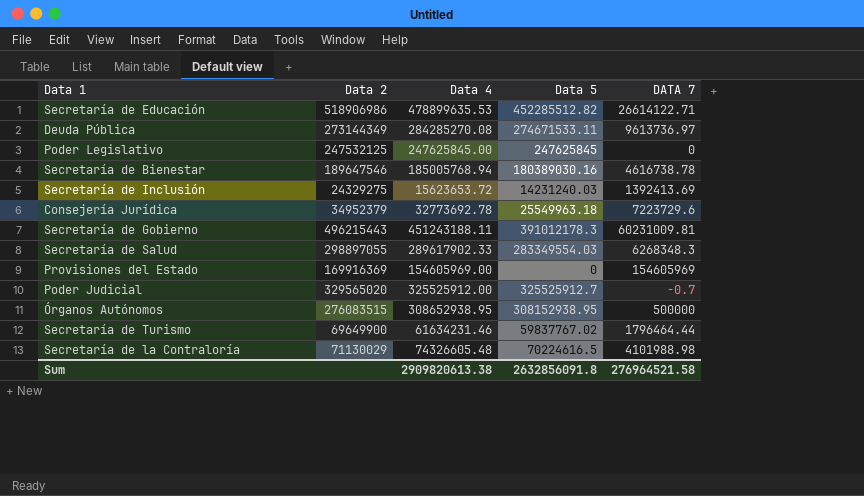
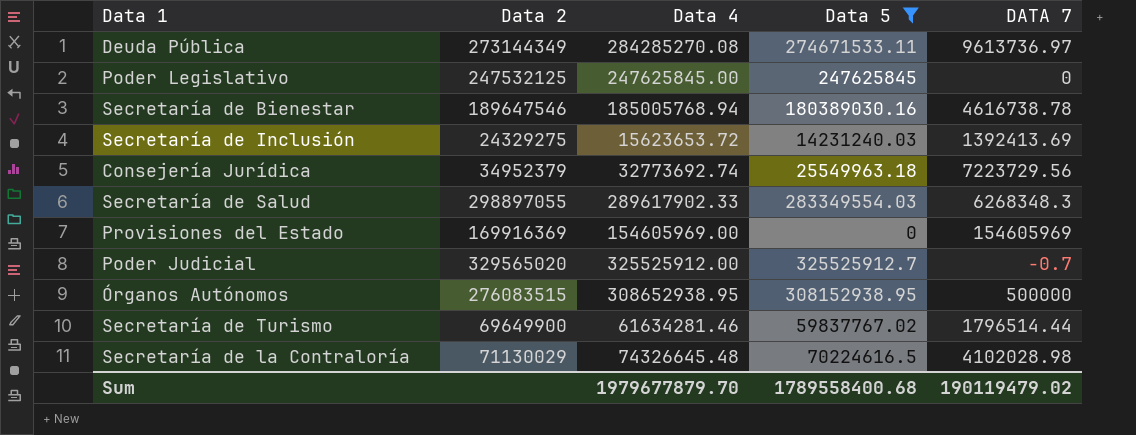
filter: none -> Data 5 <= 325525912.7
Consejería Jurídica | Data 4: 32773692.78 -> 32773692.74
Consejería Jurídica | DATA 7: 7223729.6 -> 7223729.56
Secretaría de Turismo | Data 4: 61634231.46 -> 61634281.46
Secretaría de Turismo | DATA 7: 1796464.44 -> 1796514.44
Secretaría de la Contraloría | Data 4: 74326605.48 -> 74326645.48
Secretaría de la Contraloría | DATA 7: 4101988.98 -> 4102028.98
Sum | Data 4: 2909820613.38 -> 1979677879.70
Sum | Data 5: 2632856091.8 -> 1789558400.68
Sum | DATA 7: 276964521.58 -> 190119479.02

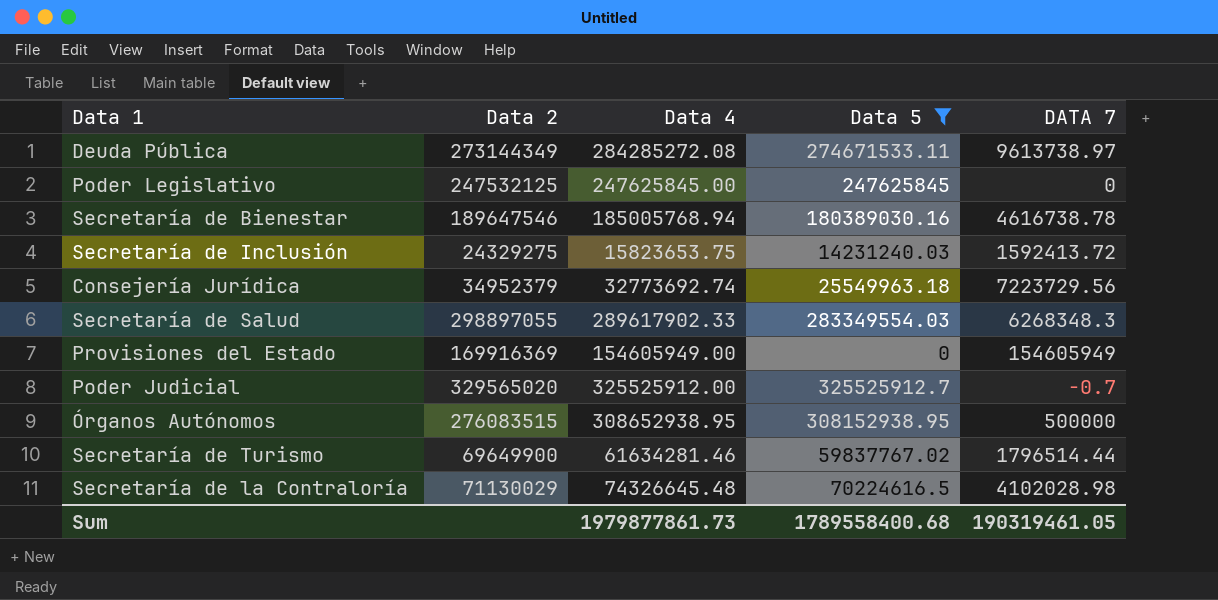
Deuda Pública | Data 4: 284285270.08 -> 284285272.08
Deuda Pública | DATA 7: 9613736.97 -> 9613738.97
Secretaría de Inclusión | Data 4: 15623653.72 -> 15823653.75
Secretaría de Inclusión | DATA 7: 1392413.69 -> 1592413.72
Provisiones del Estado | Data 4: 154605969.00 -> 154605949.00
Provisiones del Estado | DATA 7: 154605969 -> 154605949
Sum | Data 4: 1979677879.70 -> 1979877861.73
Sum | DATA 7: 190119479.02 -> 190319461.05

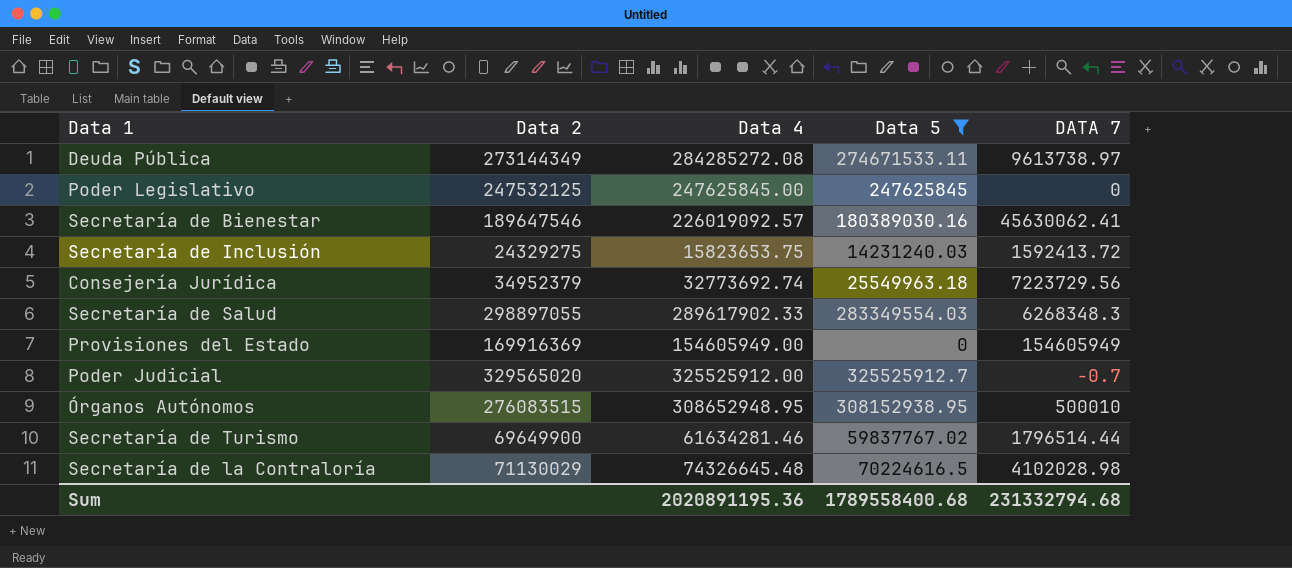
Secretaría de Bienestar | Data 4: 185005768.94 -> 226019092.57
Secretaría de Bienestar | DATA 7: 4616738.78 -> 45630062.41
Órganos Autónomos | Data 4: 308652938.95 -> 308652948.95
Órganos Autónomos | DATA 7: 500000 -> 500010
Sum | Data 4: 1979877861.73 -> 2020891195.36
Sum | DATA 7: 190319461.05 -> 231332794.68

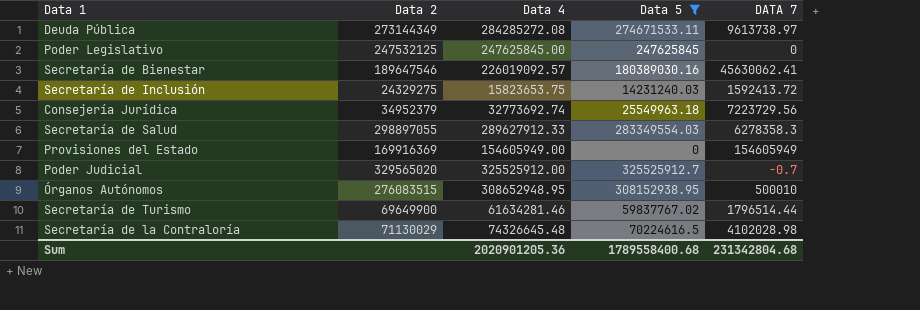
Secretaría de Salud | Data 4: 289617902.33 -> 289627912.33
Secretaría de Salud | DATA 7: 6268348.3 -> 6278358.3
Sum | Data 4: 2020891195.36 -> 2020901205.36
Sum | DATA 7: 231332794.68 -> 231342804.68

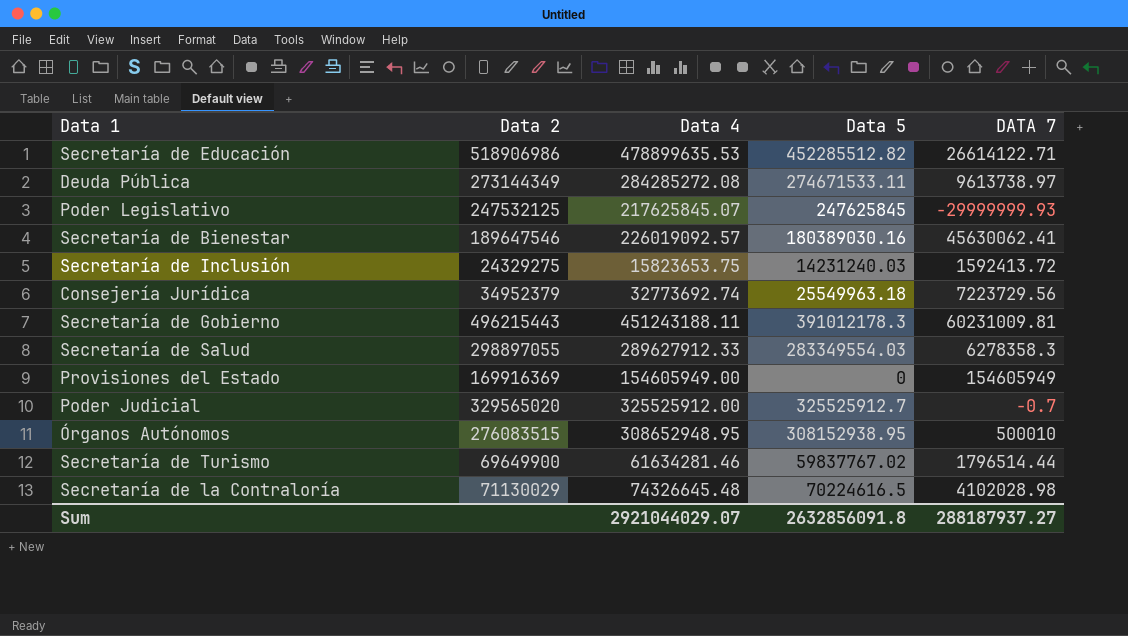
filter: Data 5 <= 325525912.7 -> none
Poder Legislativo | Data 4: 247625845.00 -> 217625845.07
Poder Legislativo | DATA 7: 0 -> -29999999.93
Sum | Data 4: 2020901205.36 -> 2921044029.07
Sum | Data 5: 1789558400.68 -> 2632856091.8
Sum | DATA 7: 231342804.68 -> 288187937.27

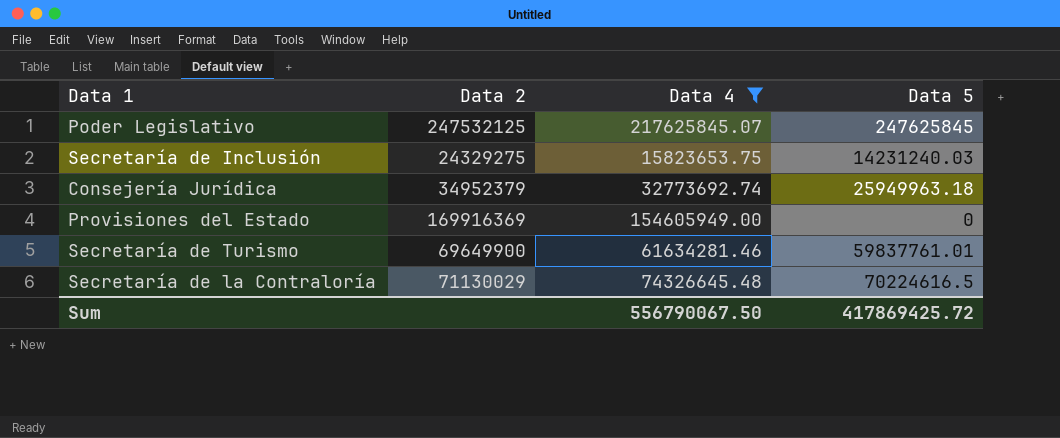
filter: none -> Data 4 <= 217625845.07
column DATA 7 | formula: [Data 4] - [Data 5] -> none
Consejería Jurídica | Data 5: 25549963.18 -> 25949963.18
Secretaría de Turismo | Data 5: 59837767.02 -> 59837761.01
Sum | Data 4: 2921044029.07 -> 556790067.50
Sum | Data 5: 2632856091.8 -> 417869425.72

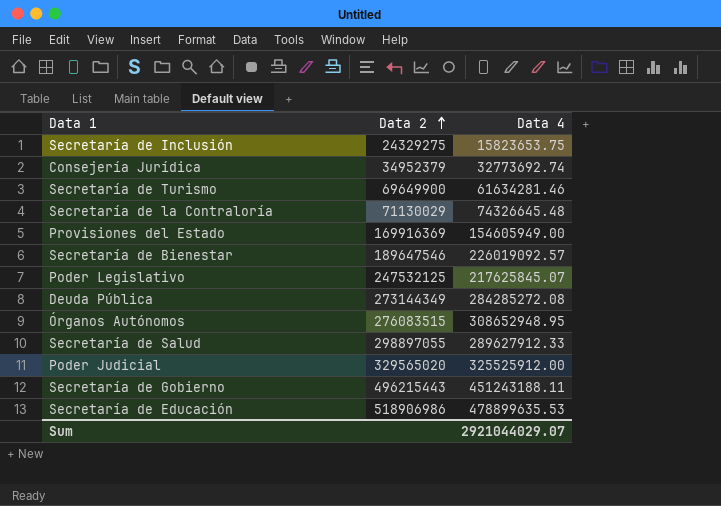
filter: Data 4 <= 217625845.07 -> none
row order: none -> Data 2 ascending
column Data 5 | position: 4 -> none
Sum | Data 4: 556790067.50 -> 2921044029.07

